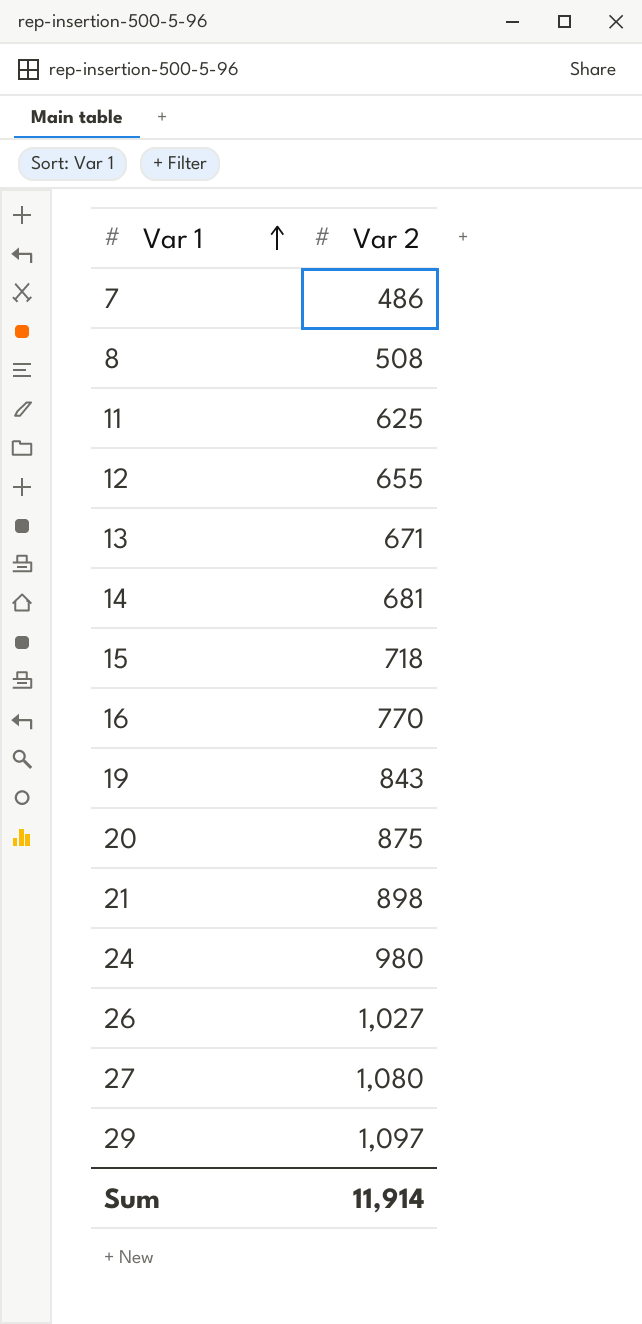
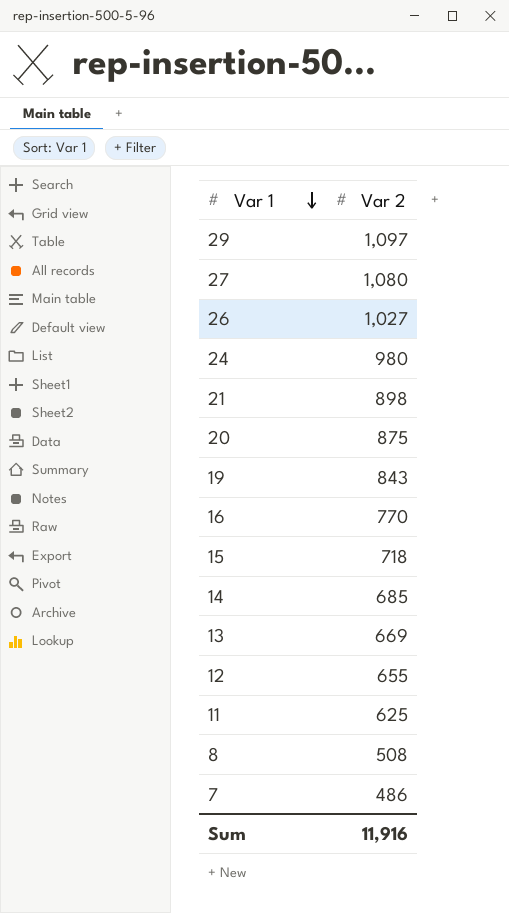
row order: Var 1 ascending -> Var 1 descending
14 | Var 2: 681 -> 685
13 | Var 2: 671 -> 669
Sum | Var 2: 11,914 -> 11,916

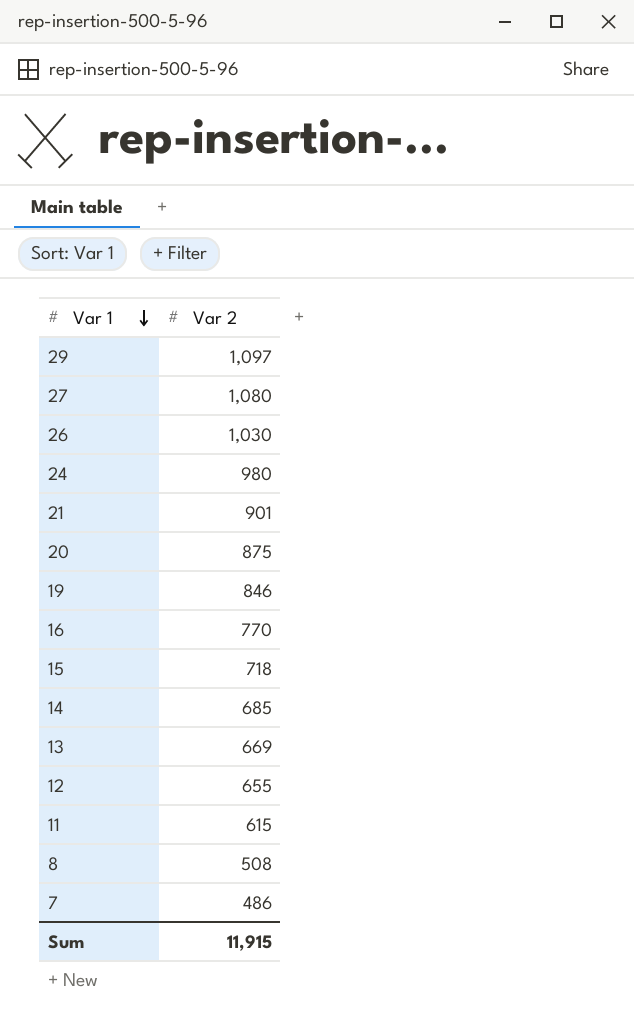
26 | Var 2: 1,027 -> 1,030
21 | Var 2: 898 -> 901
19 | Var 2: 843 -> 846
11 | Var 2: 625 -> 615
Sum | Var 2: 11,916 -> 11,915

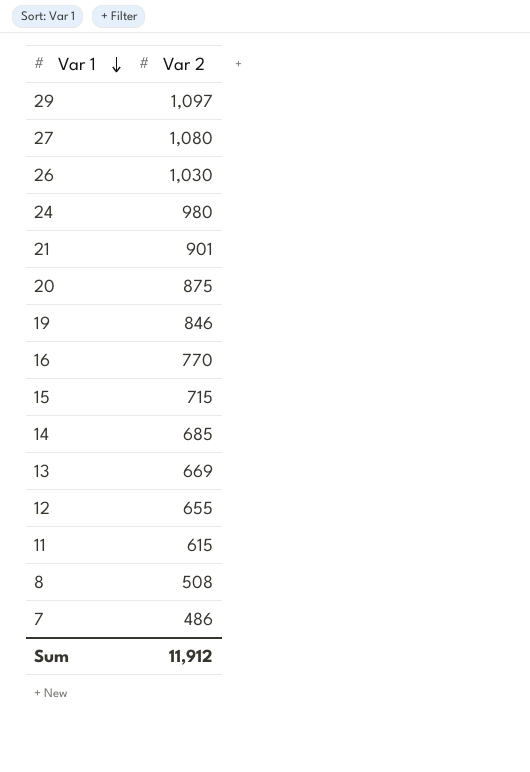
15 | Var 2: 718 -> 715
Sum | Var 2: 11,915 -> 11,912

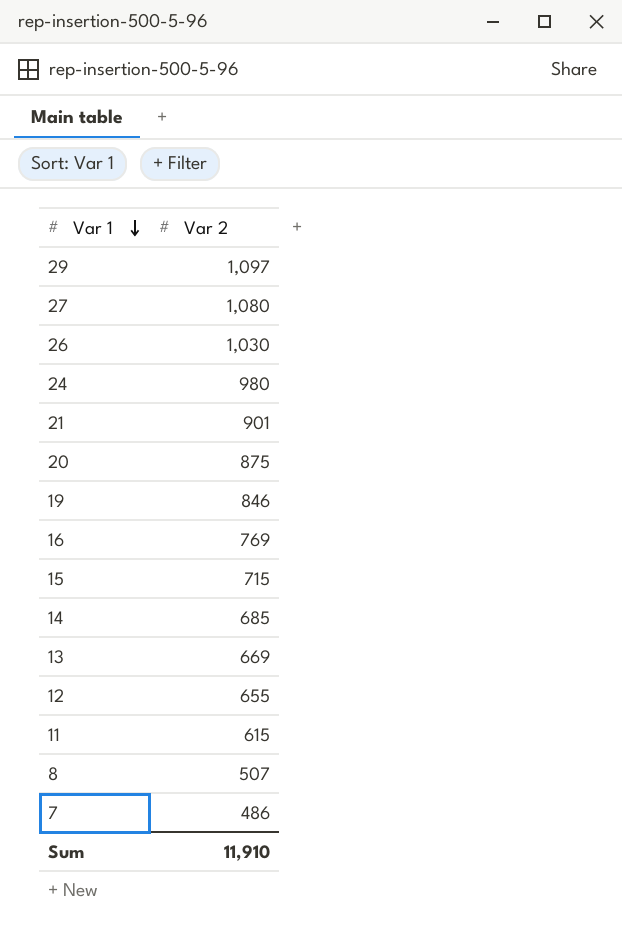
16 | Var 2: 770 -> 769
8 | Var 2: 508 -> 507
Sum | Var 2: 11,912 -> 11,910

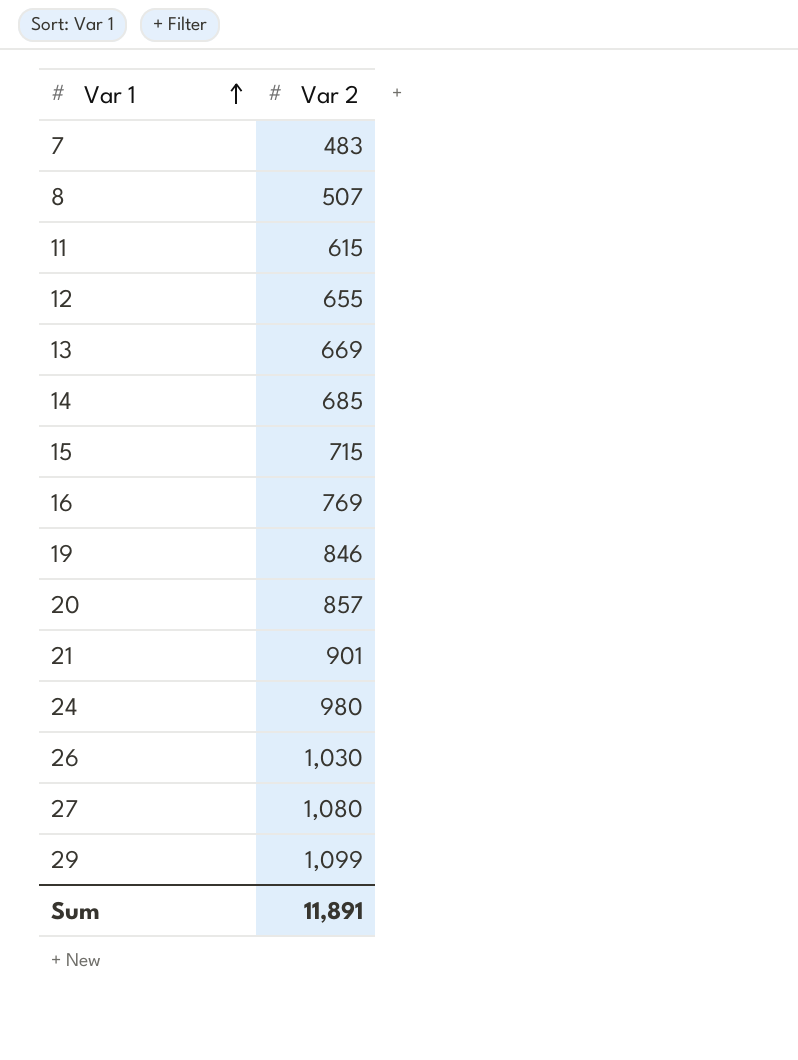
row order: Var 1 descending -> Var 1 ascending
7 | Var 2: 486 -> 483
20 | Var 2: 875 -> 857
29 | Var 2: 1,097 -> 1,099
Sum | Var 2: 11,910 -> 11,891

